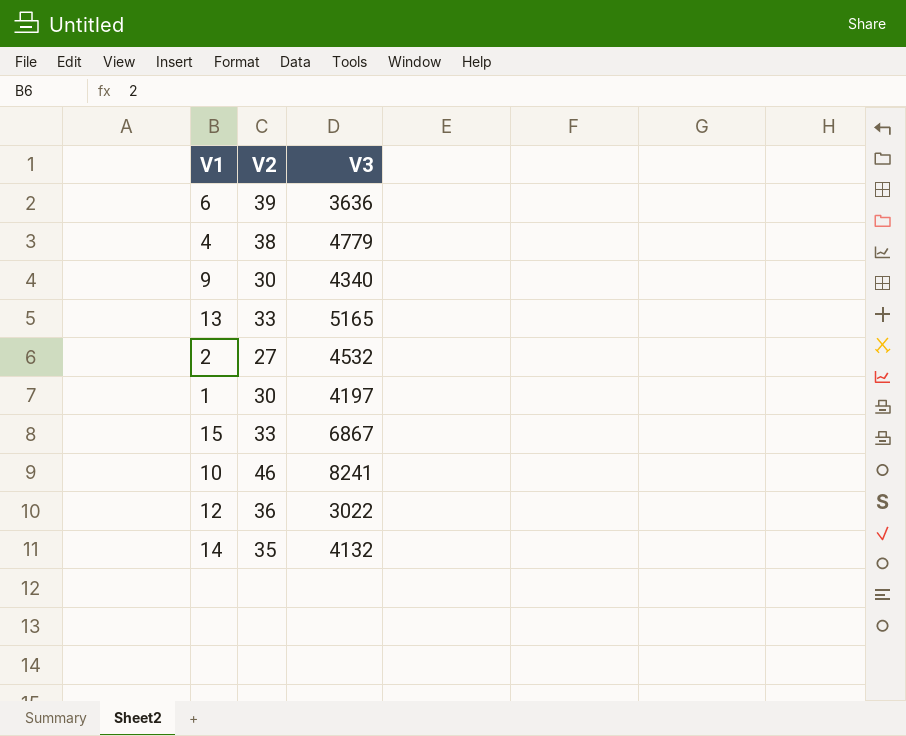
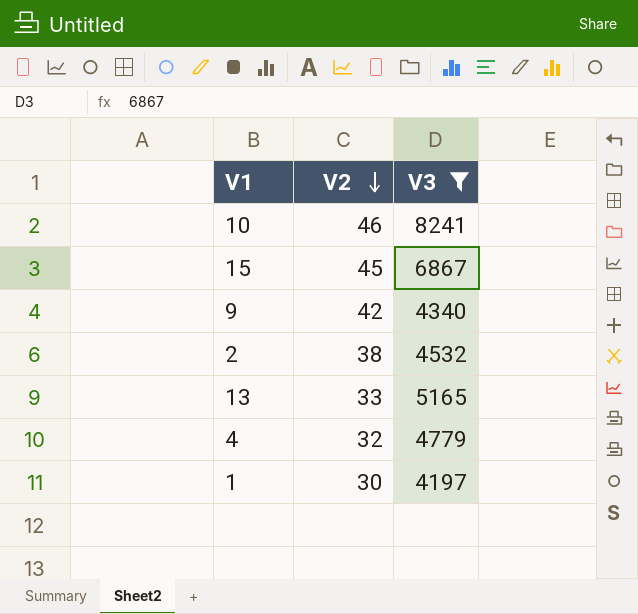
filter: none -> V3 >= 4197
row order: none -> V2 descending
15 | V2: 33 -> 45
9 | V2: 30 -> 42
2 | V2: 27 -> 38
4 | V2: 38 -> 32

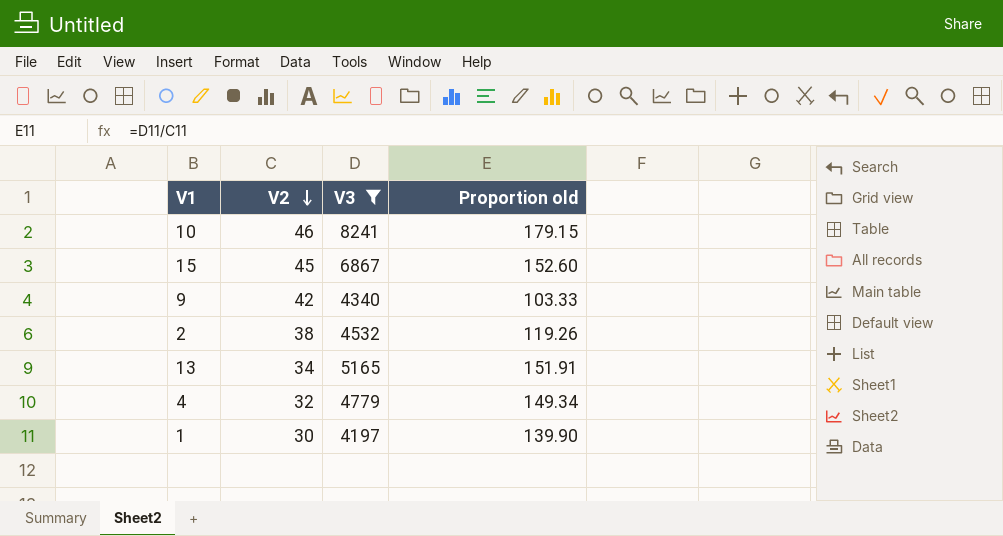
column Proportion old | formula: none -> [V3] / [V2]
13 | V2: 33 -> 34

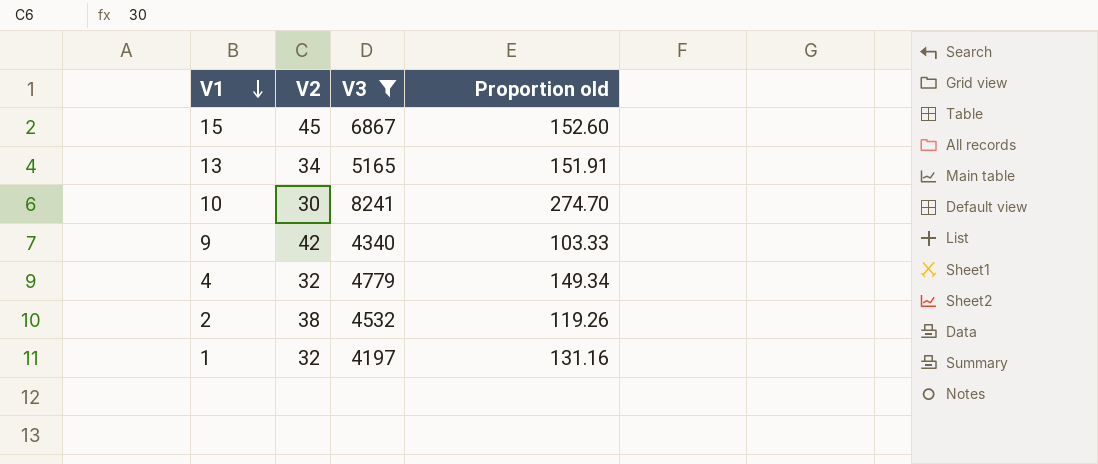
row order: V2 descending -> V1 descending
10 | V2: 46 -> 30
10 | Proportion old: 179.15 -> 274.70
1 | V2: 30 -> 32
1 | Proportion old: 139.90 -> 131.16

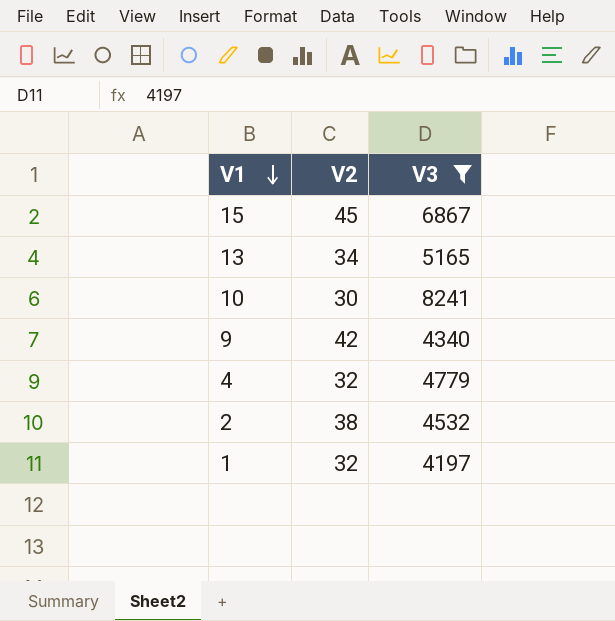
column Proportion old | formula: [V3] / [V2] -> none

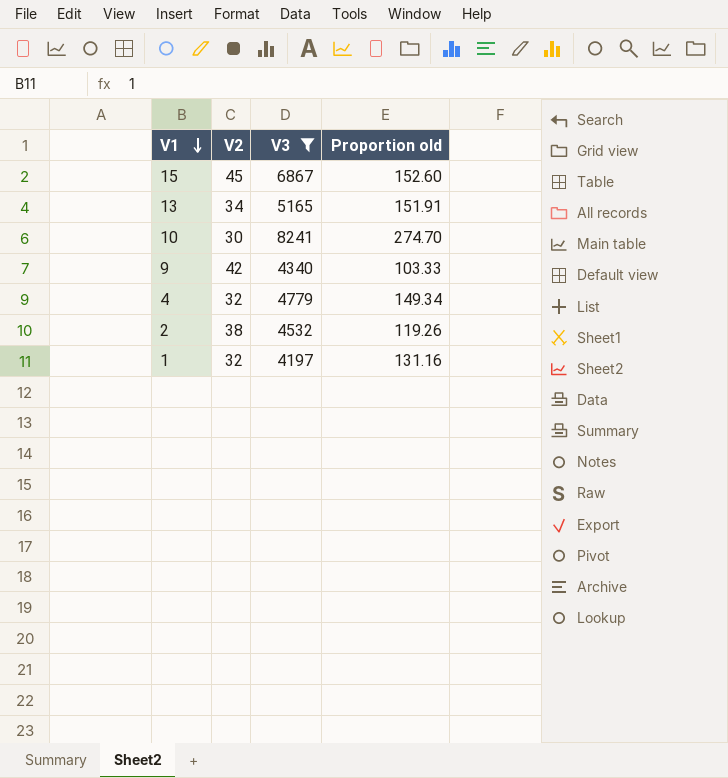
column Proportion old | formula: none -> [V3] / [V2]

